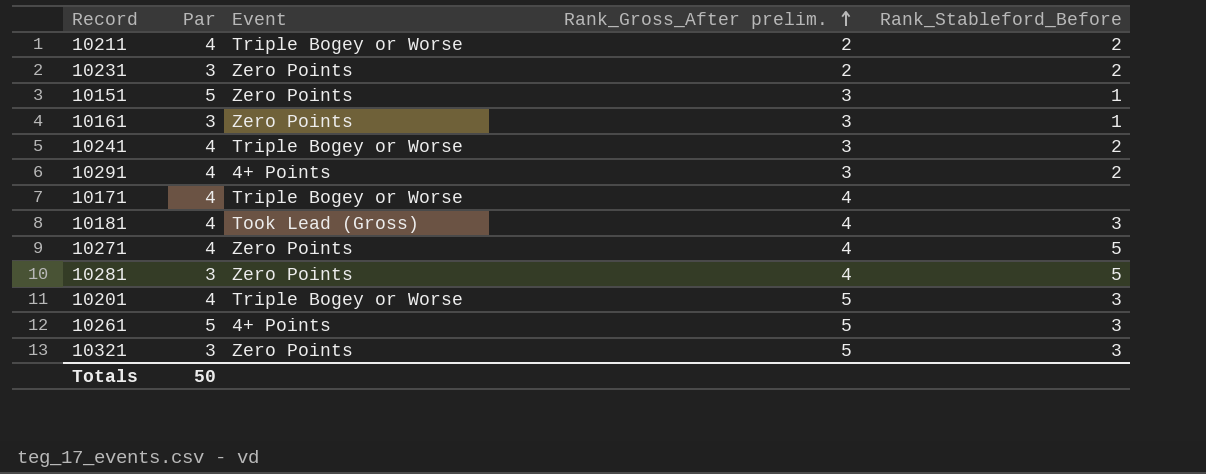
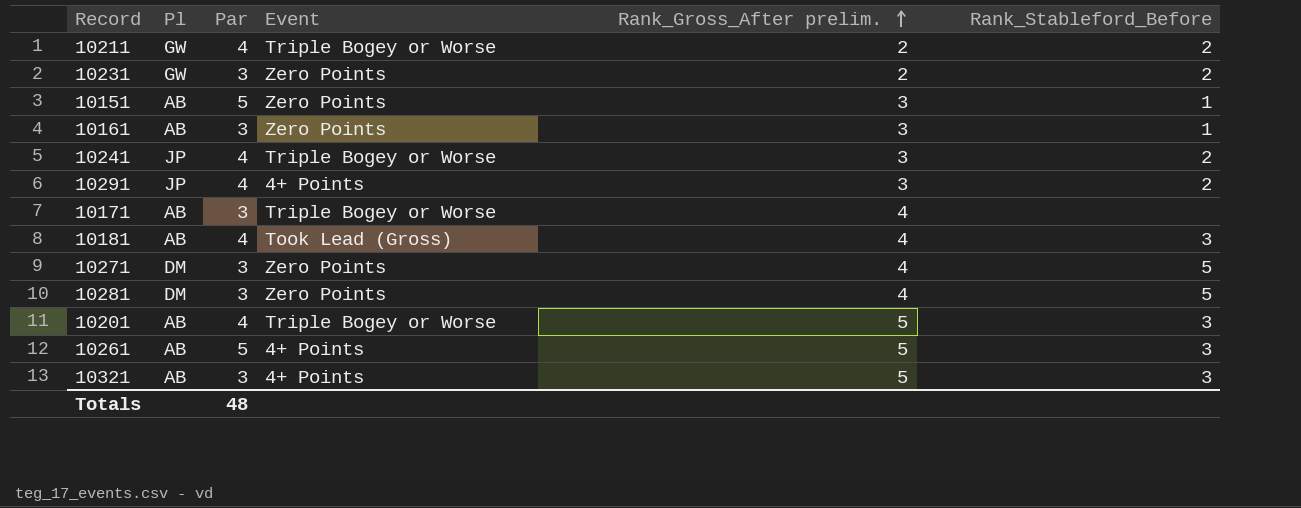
column Pl | position: none -> 2
10171 | Par: 4 -> 3
10271 | Par: 4 -> 3
10321 | Event: Zero Points -> 4+ Points
Totals | Par: 50 -> 48

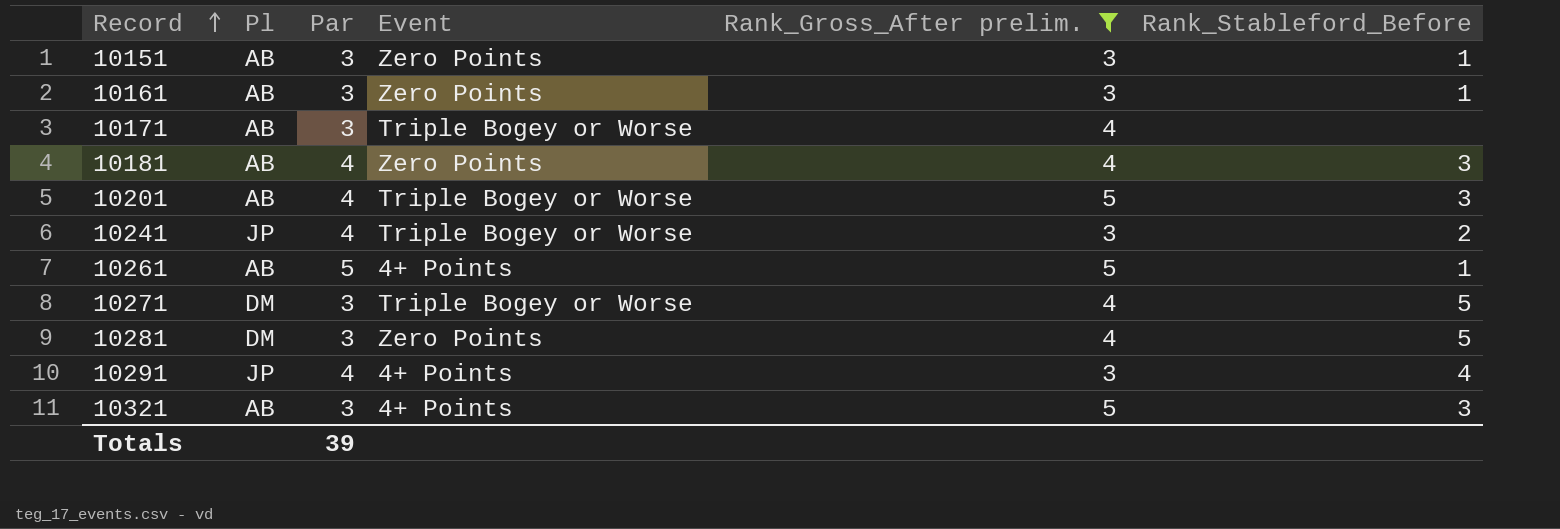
filter: none -> Rank_Gross_After prelim. != 2
row order: Rank_Gross_After prelim. ascending -> Record ascending
10151 | Par: 5 -> 3
10181 | Event: Took Lead (Gross) -> Zero Points
10261 | Rank_Stableford_Before: 3 -> 1
10271 | Event: Zero Points -> Triple Bogey or Worse
10291 | Rank_Stableford_Before: 2 -> 4
Totals | Par: 48 -> 39

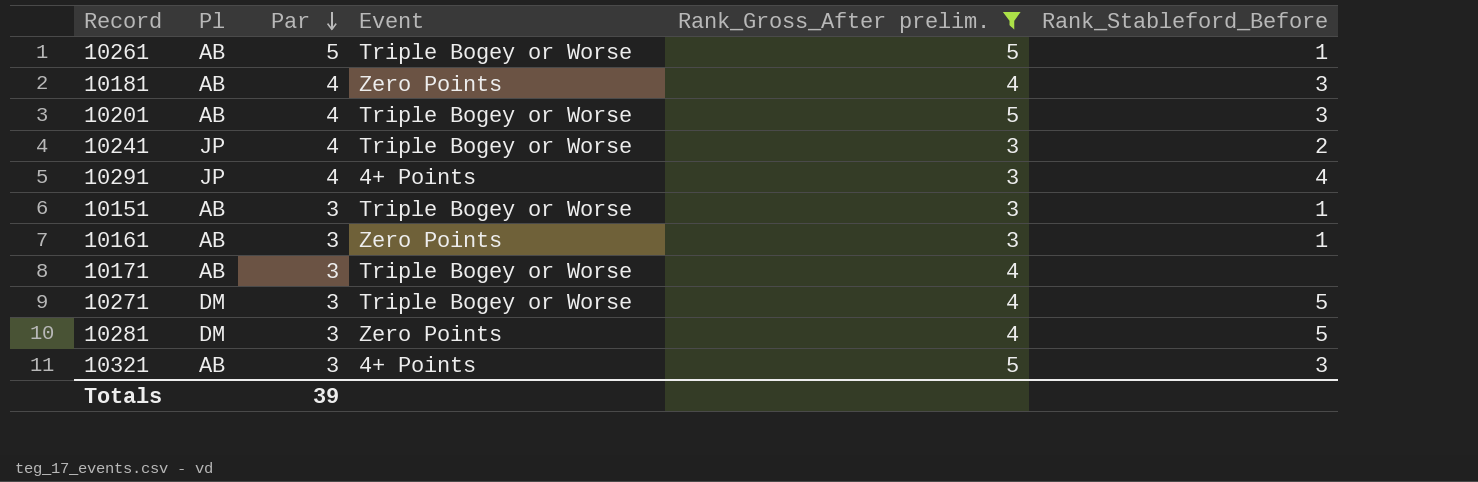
row order: Record ascending -> Par descending
10261 | Event: 4+ Points -> Triple Bogey or Worse
10151 | Event: Zero Points -> Triple Bogey or Worse

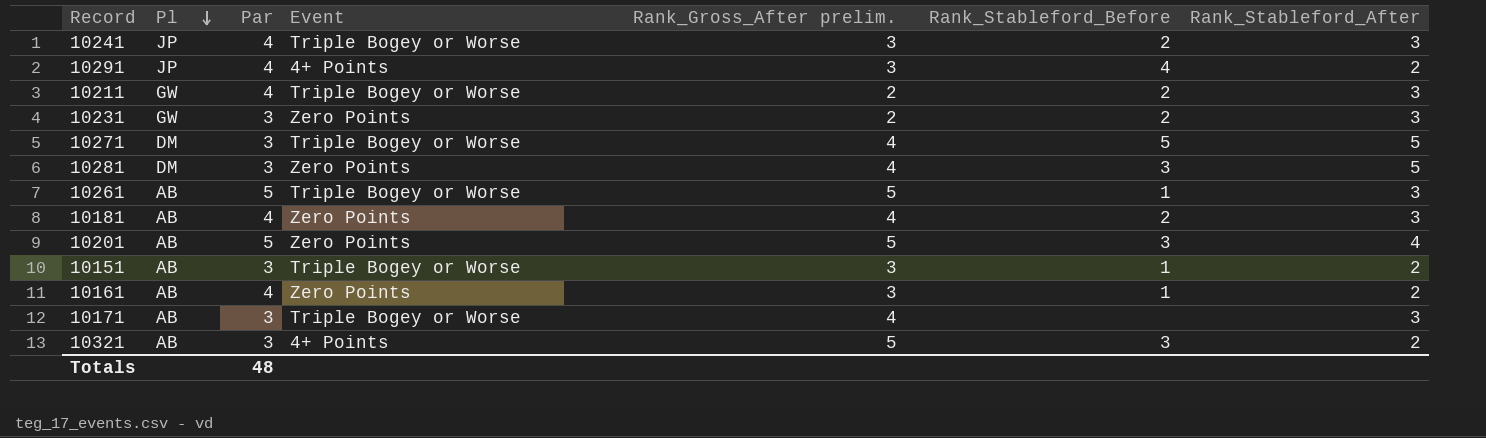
filter: Rank_Gross_After prelim. != 2 -> none
row order: Par descending -> Pl descending
column Rank_Stableford_After | position: none -> 7
10281 | Rank_Stableford_Before: 5 -> 3
10181 | Rank_Stableford_Before: 3 -> 2
10201 | Par: 4 -> 5
10201 | Event: Triple Bogey or Worse -> Zero Points
10161 | Par: 3 -> 4
Totals | Par: 39 -> 48

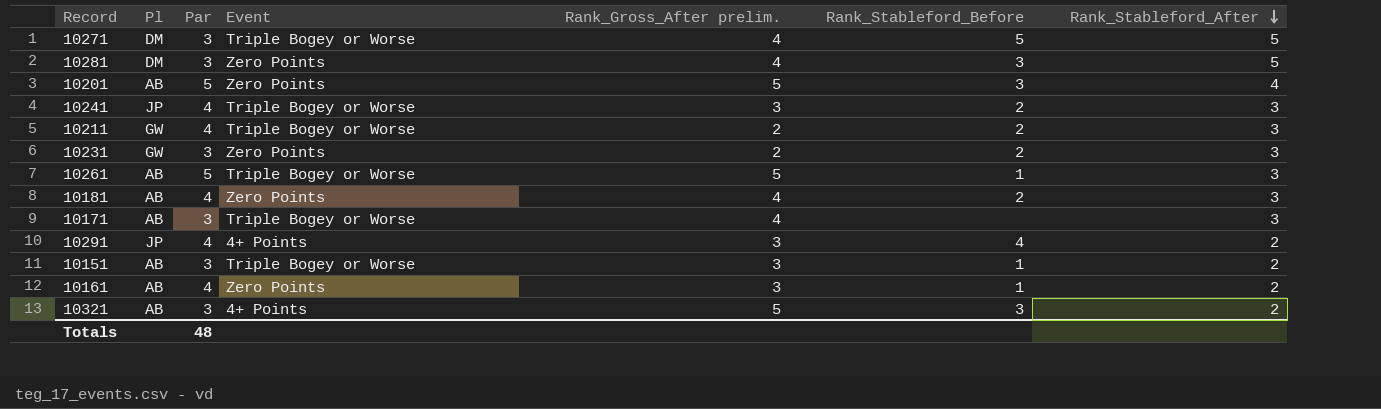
row order: Pl descending -> Rank_Stableford_After descending

